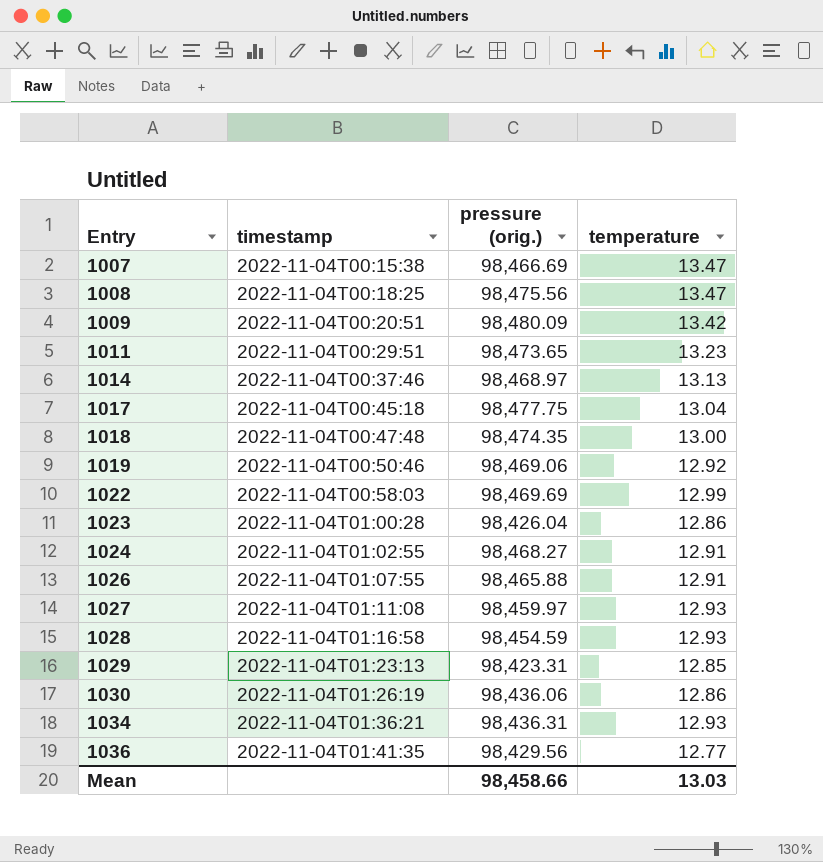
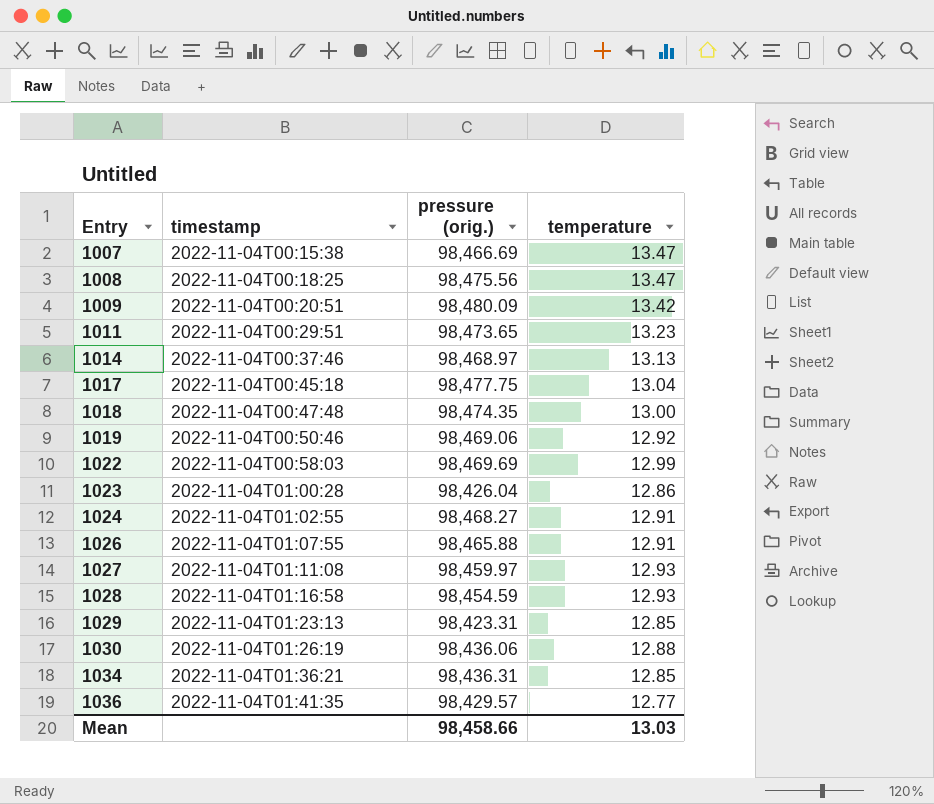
1030 | temperature: 12.86 -> 12.88
1034 | temperature: 12.93 -> 12.85
1036 | pressure (orig.): 98,429.56 -> 98,429.57

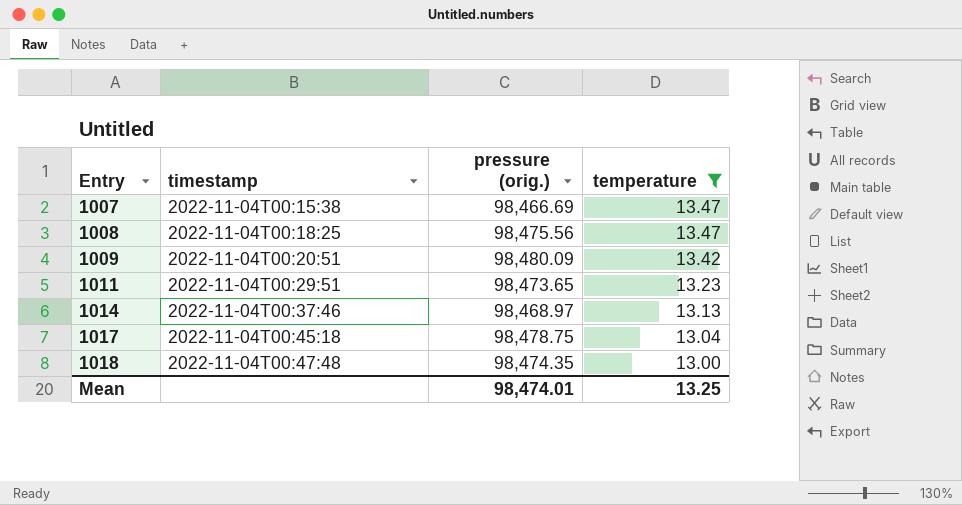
filter: none -> temperature >= 13.00
1017 | pressure (orig.): 98,477.75 -> 98,478.75
Mean | pressure (orig.): 98,458.66 -> 98,474.01
Mean | temperature: 13.03 -> 13.25

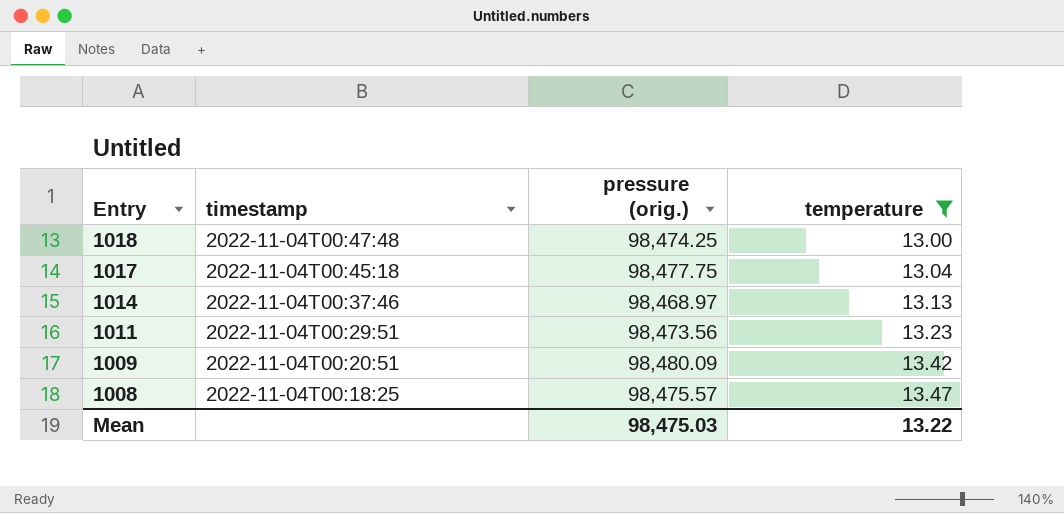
row order: Entry ascending -> Entry descending
row 1007: 2022-11-04T00:15:38 | 98,466.69 | 13.47 -> none
1018 | pressure (orig.): 98,474.35 -> 98,474.25
1017 | pressure (orig.): 98,478.75 -> 98,477.75
1011 | pressure (orig.): 98,473.65 -> 98,473.56
1008 | pressure (orig.): 98,475.56 -> 98,475.57
Mean | pressure (orig.): 98,474.01 -> 98,475.03
Mean | temperature: 13.25 -> 13.22

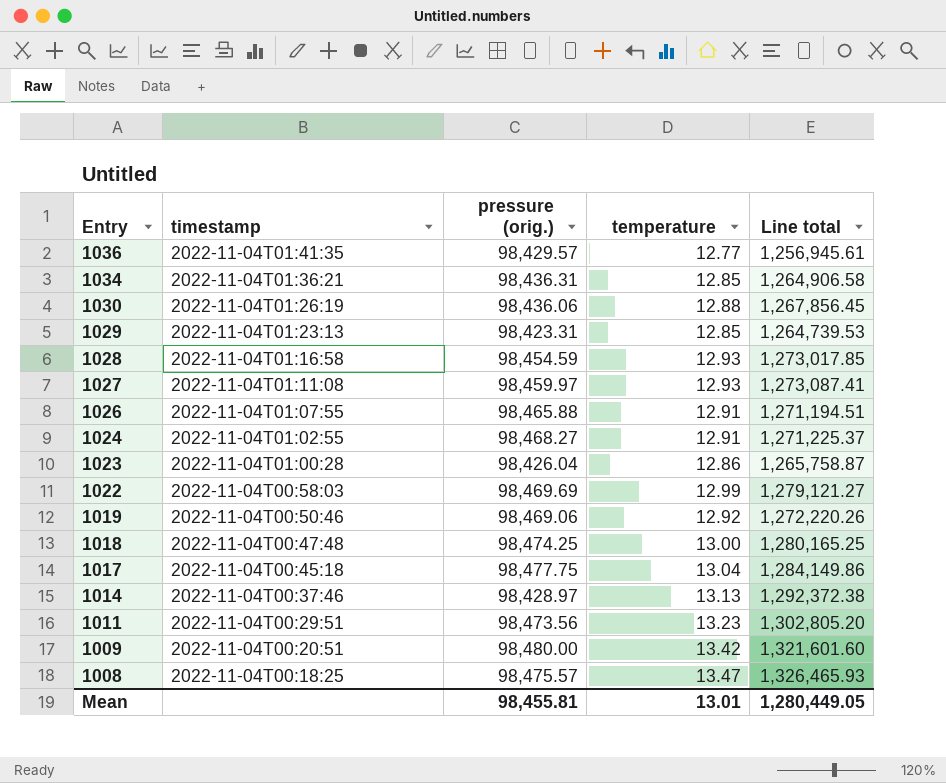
filter: temperature >= 13.00 -> none
column Line total | formula: none -> [pressure (orig.)] * [temperature]
1014 | pressure (orig.): 98,468.97 -> 98,428.97
1009 | pressure (orig.): 98,480.09 -> 98,480.00
Mean | pressure (orig.): 98,475.03 -> 98,455.81
Mean | temperature: 13.22 -> 13.01

